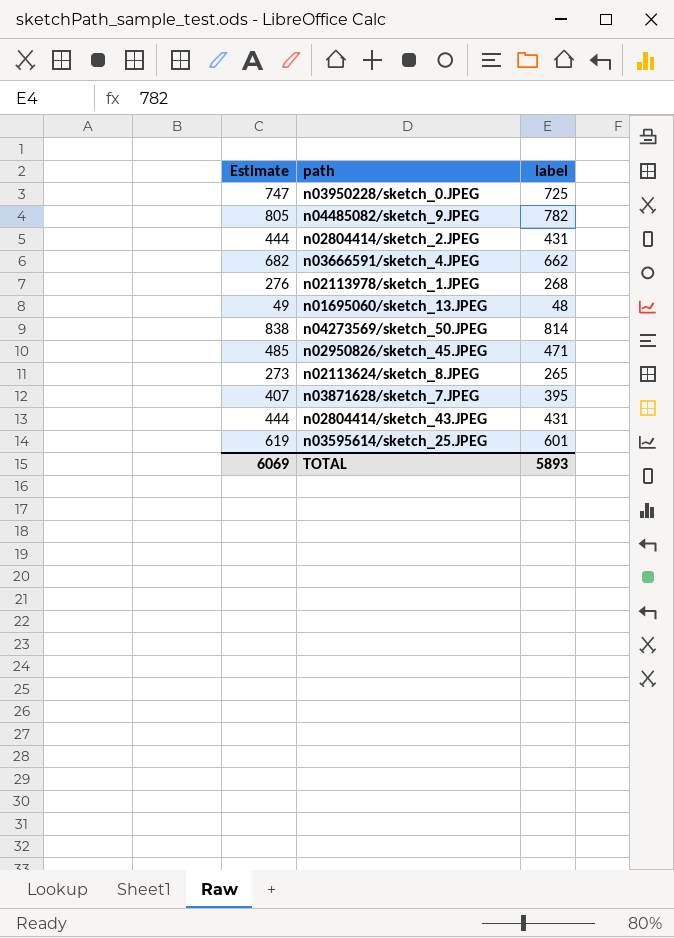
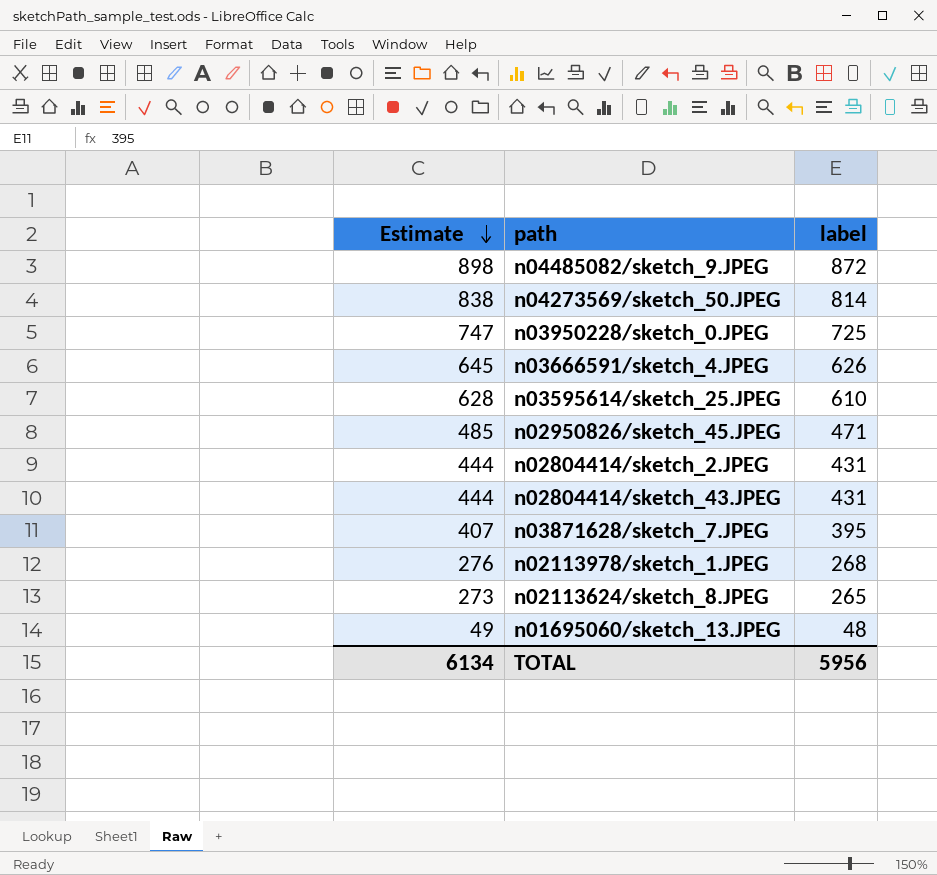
row order: none -> Estimate descending
n04485082/sketch_9.JPEG | Estimate: 805 -> 898
n04485082/sketch_9.JPEG | label: 782 -> 872
n03666591/sketch_4.JPEG | Estimate: 682 -> 645
n03666591/sketch_4.JPEG | label: 662 -> 626
n03595614/sketch_25.JPEG | Estimate: 619 -> 628
n03595614/sketch_25.JPEG | label: 601 -> 610
TOTAL | Estimate: 6069 -> 6134
TOTAL | label: 5893 -> 5956

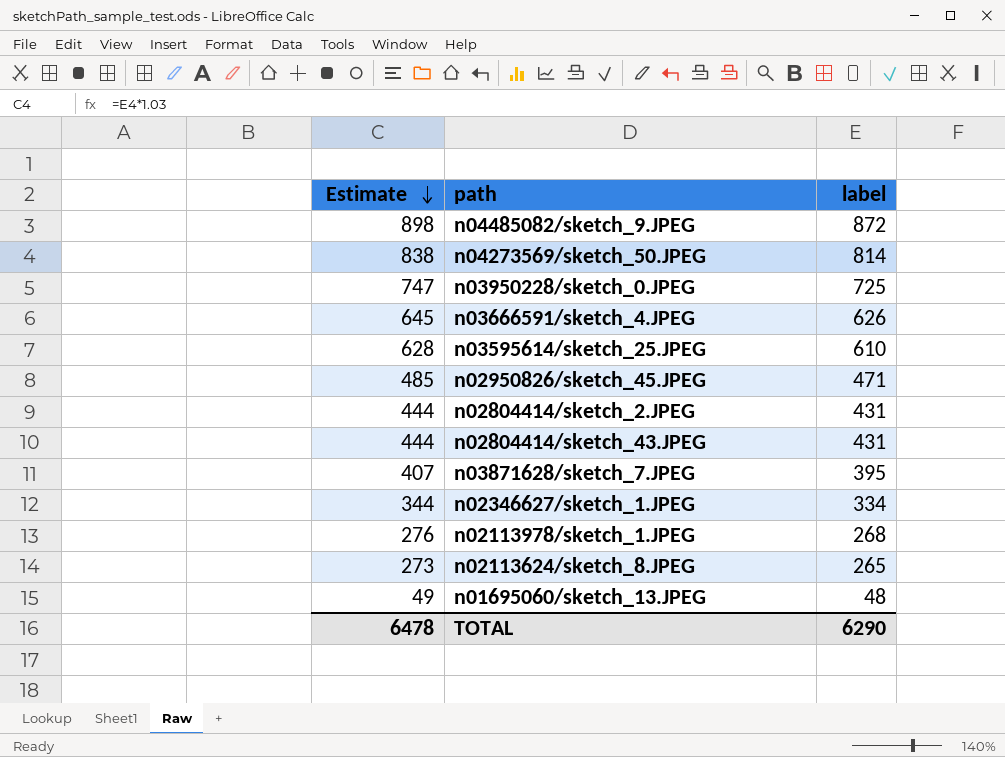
row n02346627/sketch_1.JPEG: none -> 344 | 334
TOTAL | Estimate: 6134 -> 6478
TOTAL | label: 5956 -> 6290

